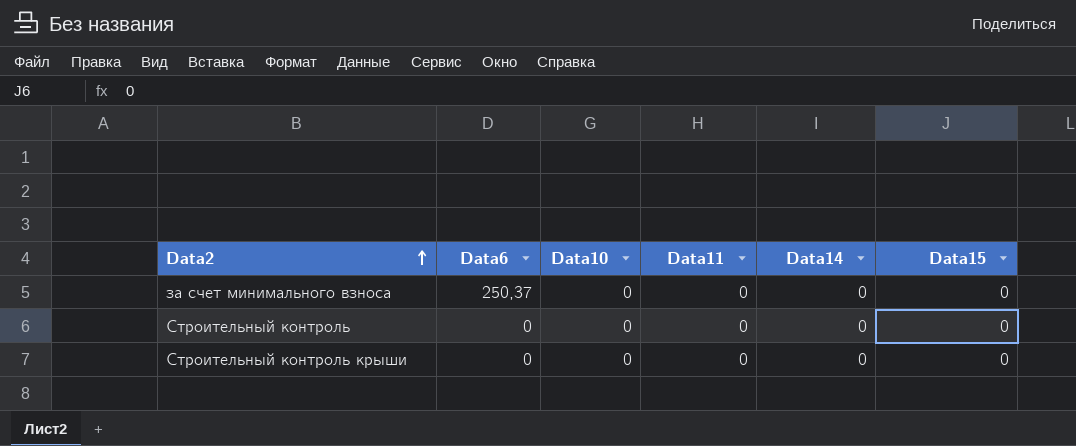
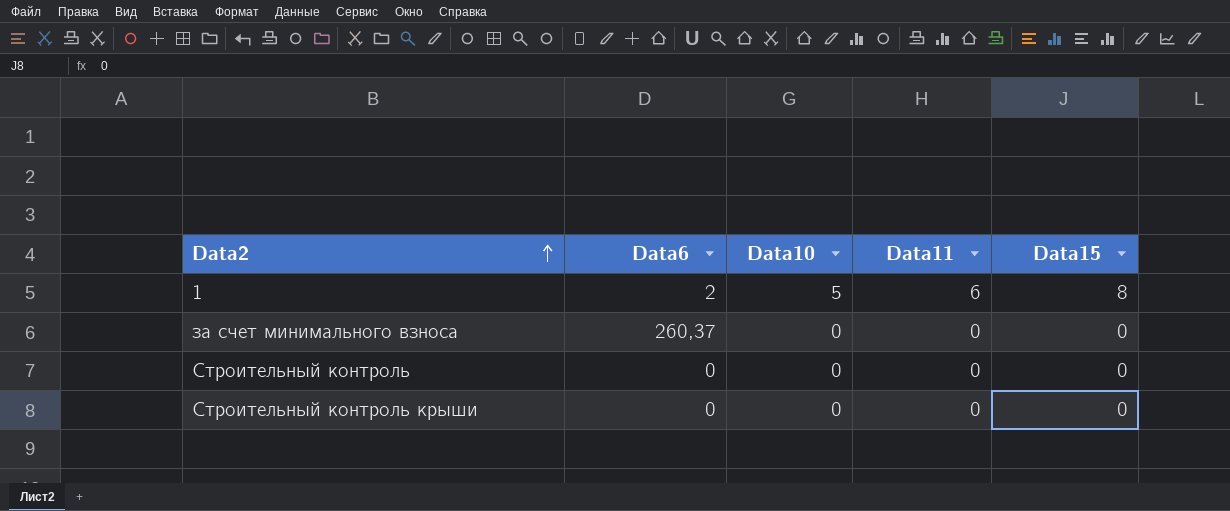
column Data14 | position: 5 -> none
row 1: none -> 2 | 5 | 6 | 8
за счет минимального взноса | Data6: 250,37 -> 260,37

